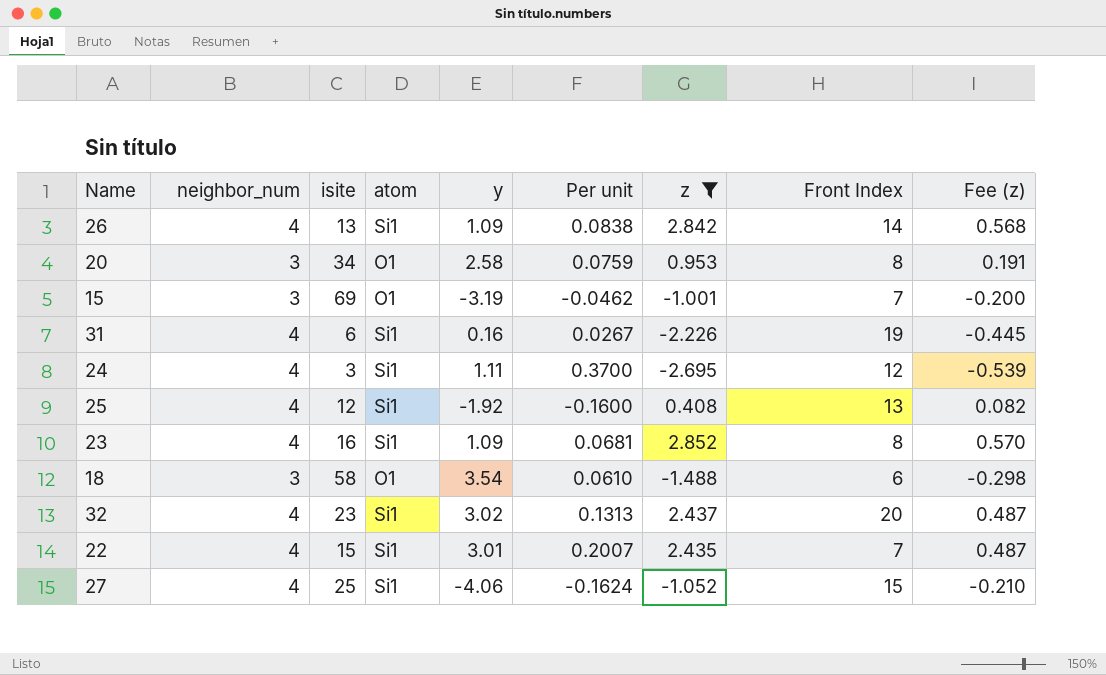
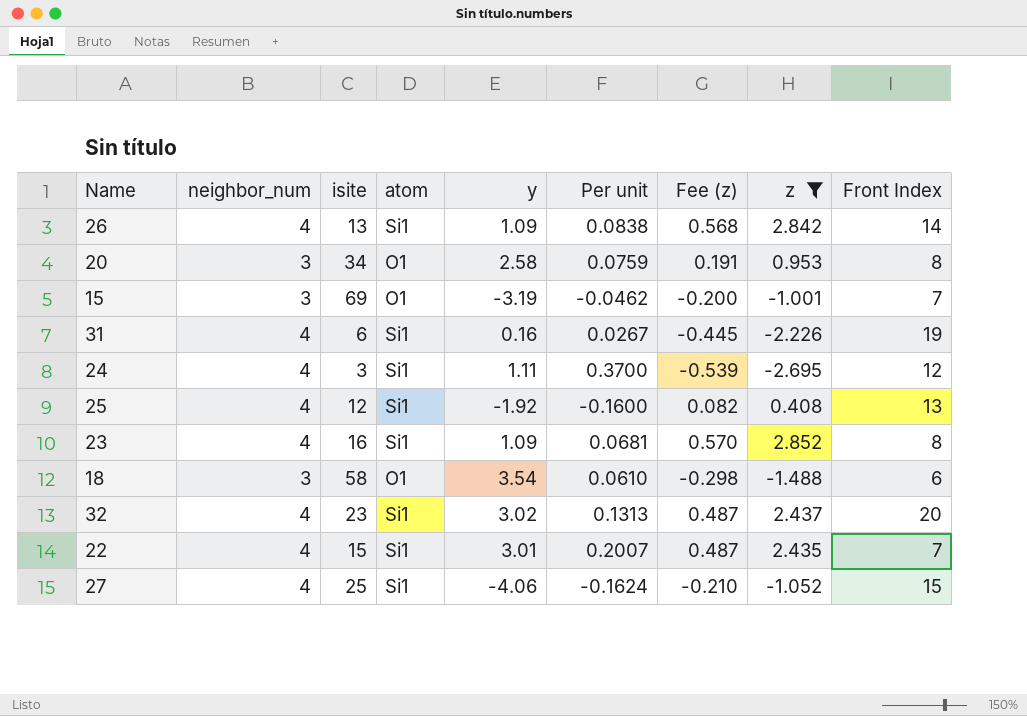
column Fee (z) | position: 9 -> 7

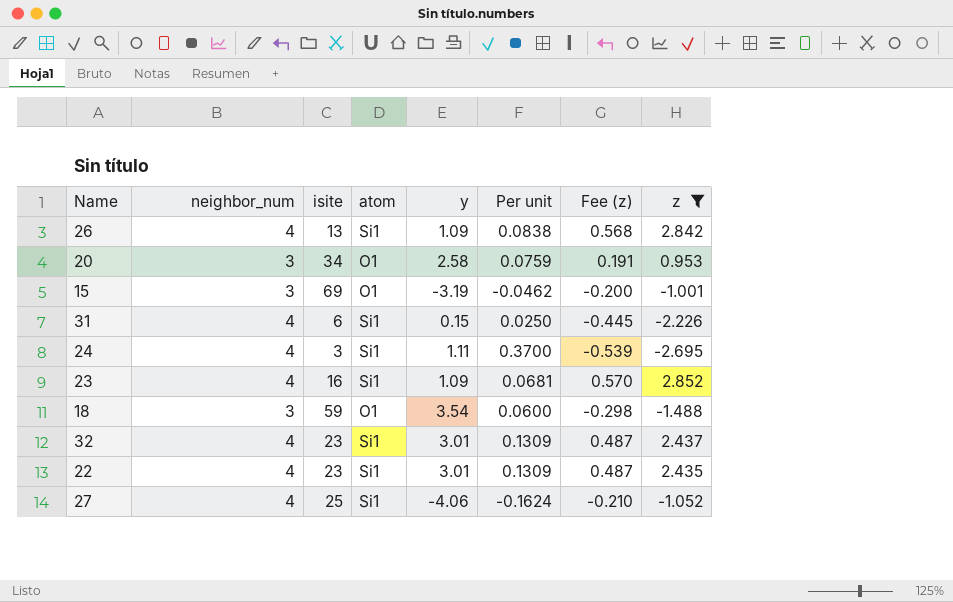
column Front Index | position: 9 -> none
row 25: 4 | 12 | Si1 | -1.92 | -0.1600 | 0.082 | 0.408 | 13 -> none
31 | y: 0.16 -> 0.15
31 | Per unit: 0.0267 -> 0.0250
18 | isite: 58 -> 59
18 | Per unit: 0.0610 -> 0.0600
32 | y: 3.02 -> 3.01
32 | Per unit: 0.1313 -> 0.1309
22 | isite: 15 -> 23
22 | Per unit: 0.2007 -> 0.1309

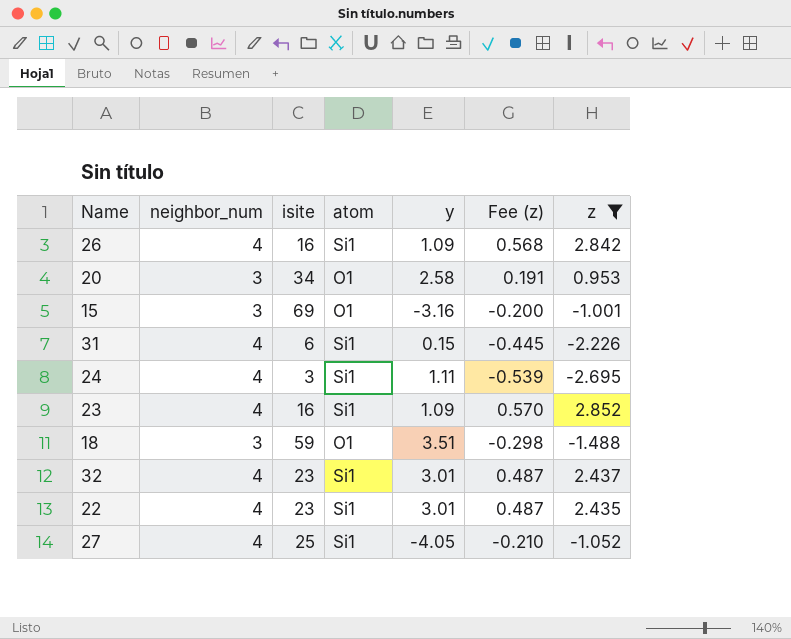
column Per unit | formula: [y] / [isite] -> none
26 | isite: 13 -> 16
15 | y: -3.19 -> -3.16
18 | y: 3.54 -> 3.51
27 | y: -4.06 -> -4.05

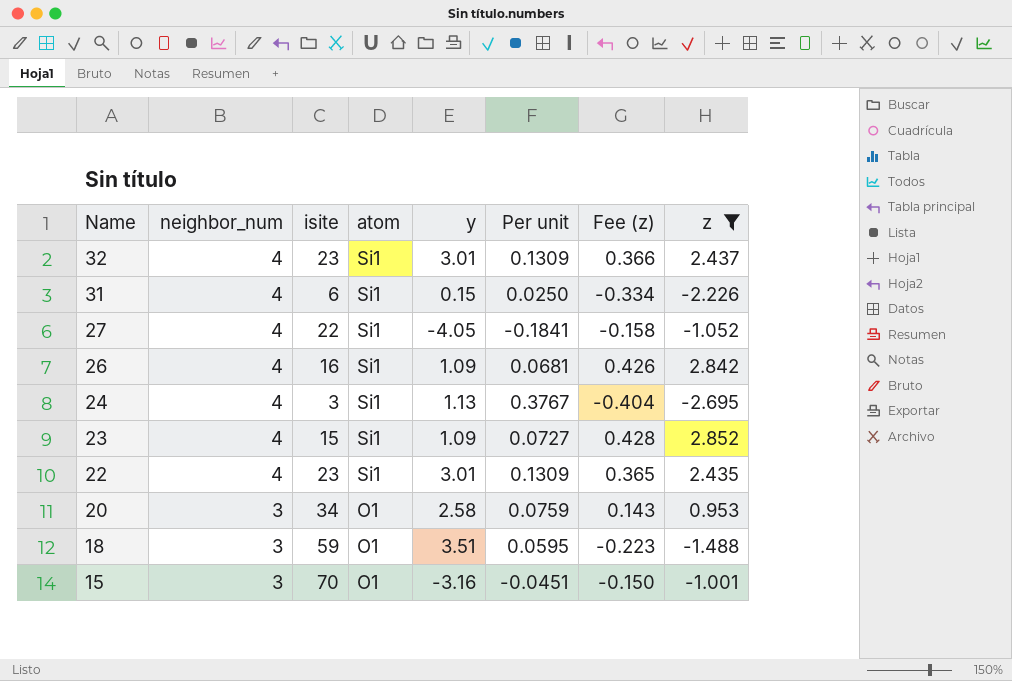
row order: none -> Name descending
column Per unit | formula: none -> [y] / [isite]
column Fee (z) | formula: [z] * 0.2 -> [z] * 0.15
27 | isite: 25 -> 22
24 | y: 1.11 -> 1.13
23 | isite: 16 -> 15
15 | isite: 69 -> 70

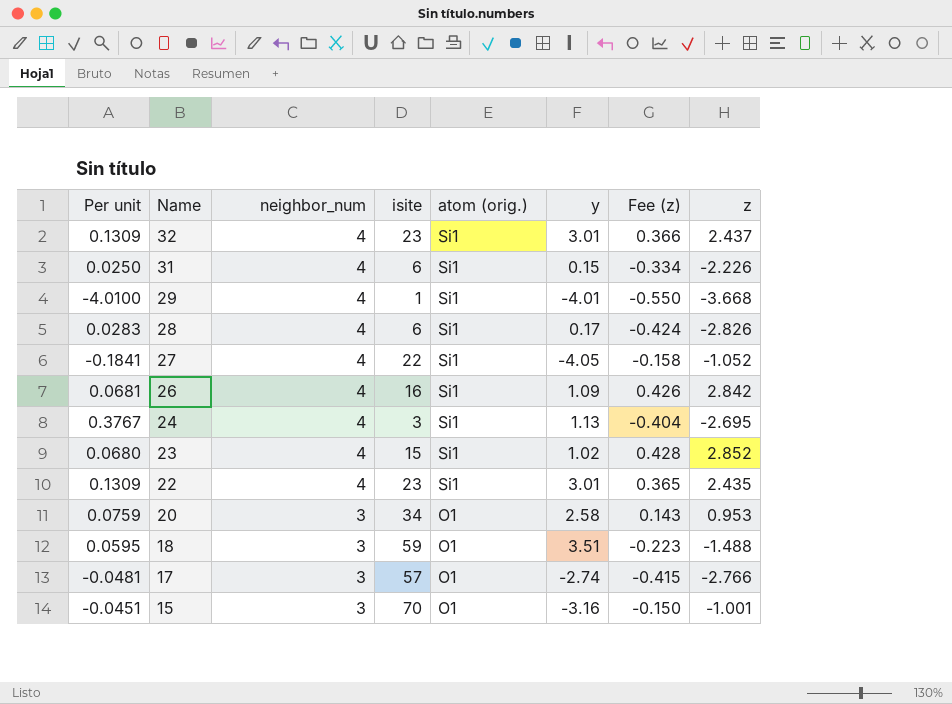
filter: z >= -2.695 -> none
column Per unit | position: 6 -> 1
column name: atom -> atom (orig.)
23 | Per unit: 0.0727 -> 0.0680
23 | y: 1.09 -> 1.02

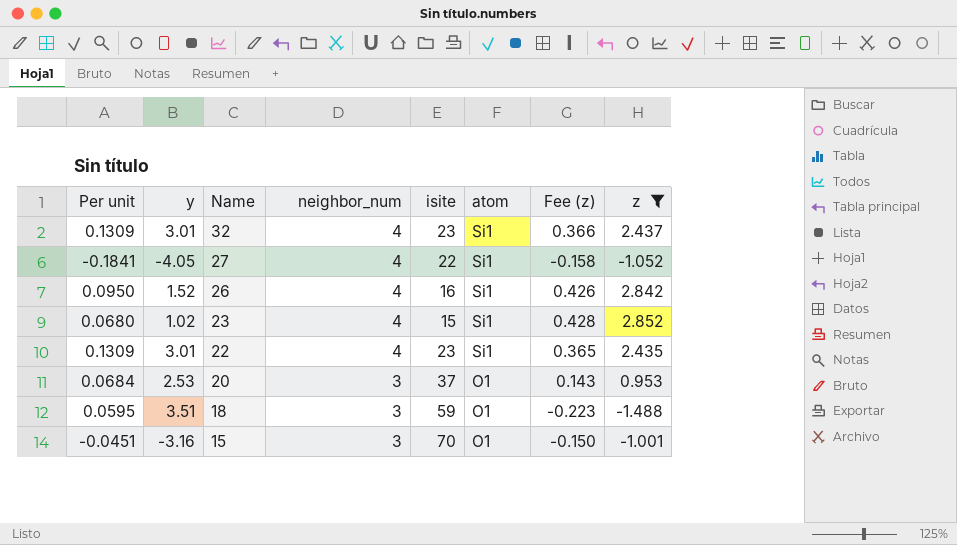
filter: none -> z >= -1.488
column y | position: 6 -> 2
column name: atom (orig.) -> atom
26 | Per unit: 0.0681 -> 0.0950
26 | y: 1.09 -> 1.52
20 | Per unit: 0.0759 -> 0.0684
20 | y: 2.58 -> 2.53
20 | isite: 34 -> 37

